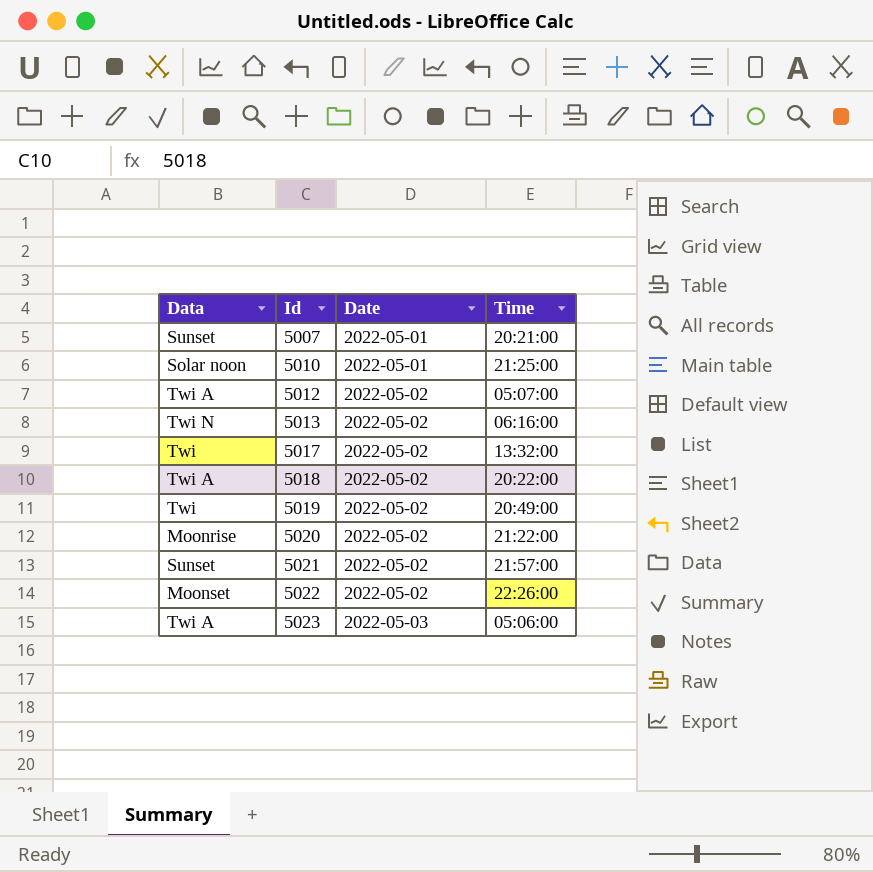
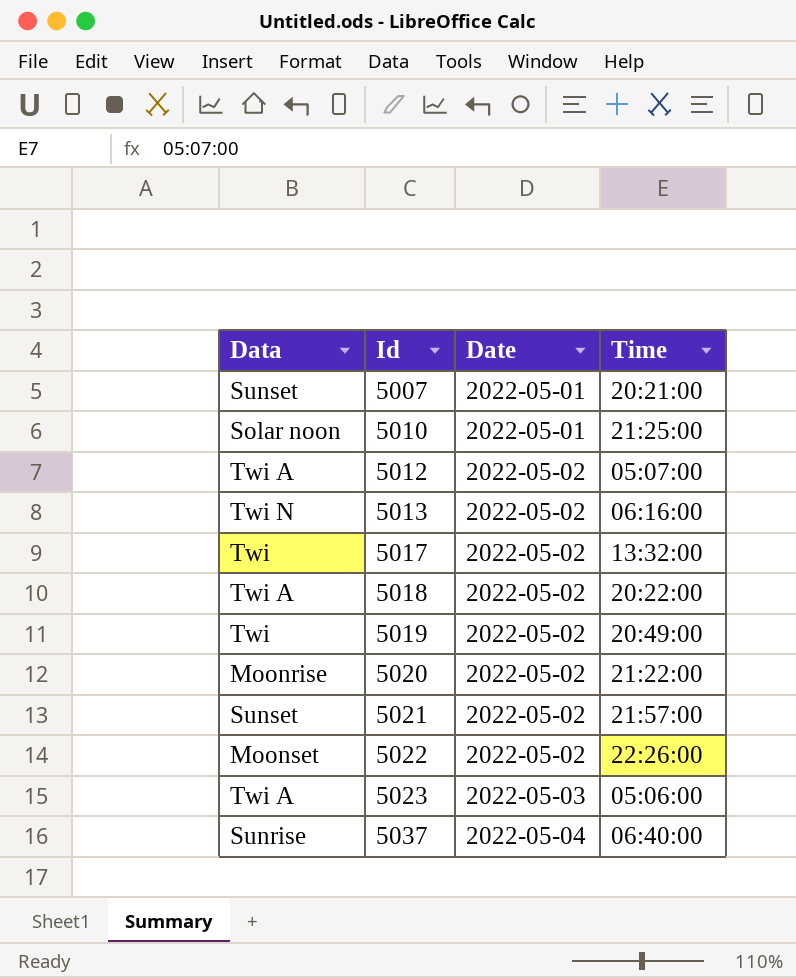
row 5037: none -> Sunrise | 2022-05-04 | 06:40:00

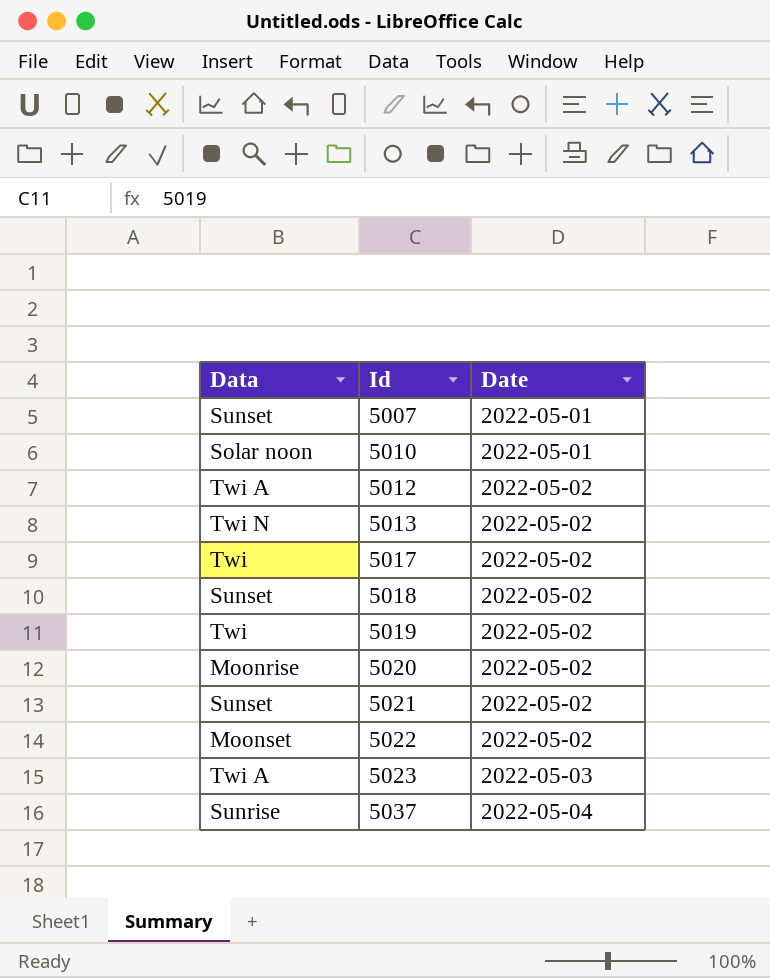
column Time | position: 4 -> none
5018 | Data: Twi A -> Sunset

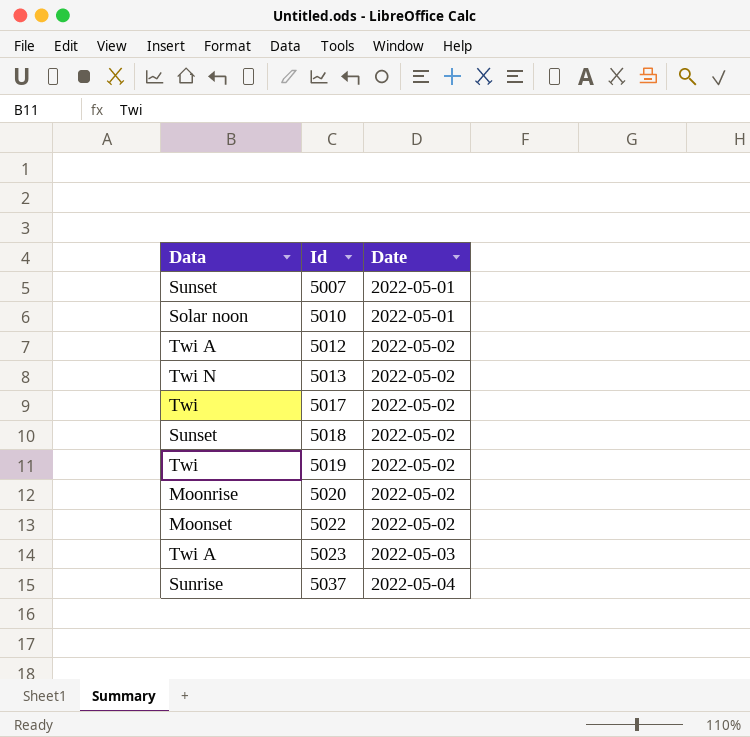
row 5021: Sunset | 2022-05-02 -> none

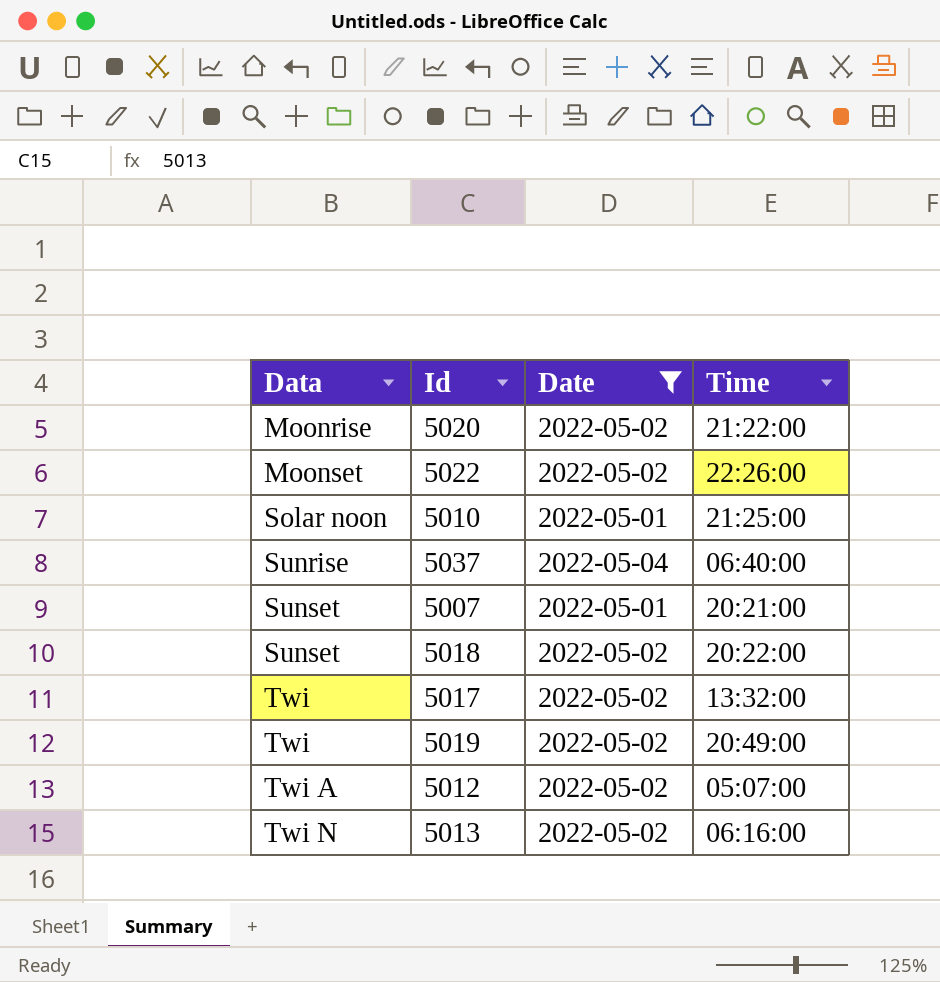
filter: none -> Date != 2022-05-03
row order: Id ascending -> Data ascending
column Time | position: none -> 4

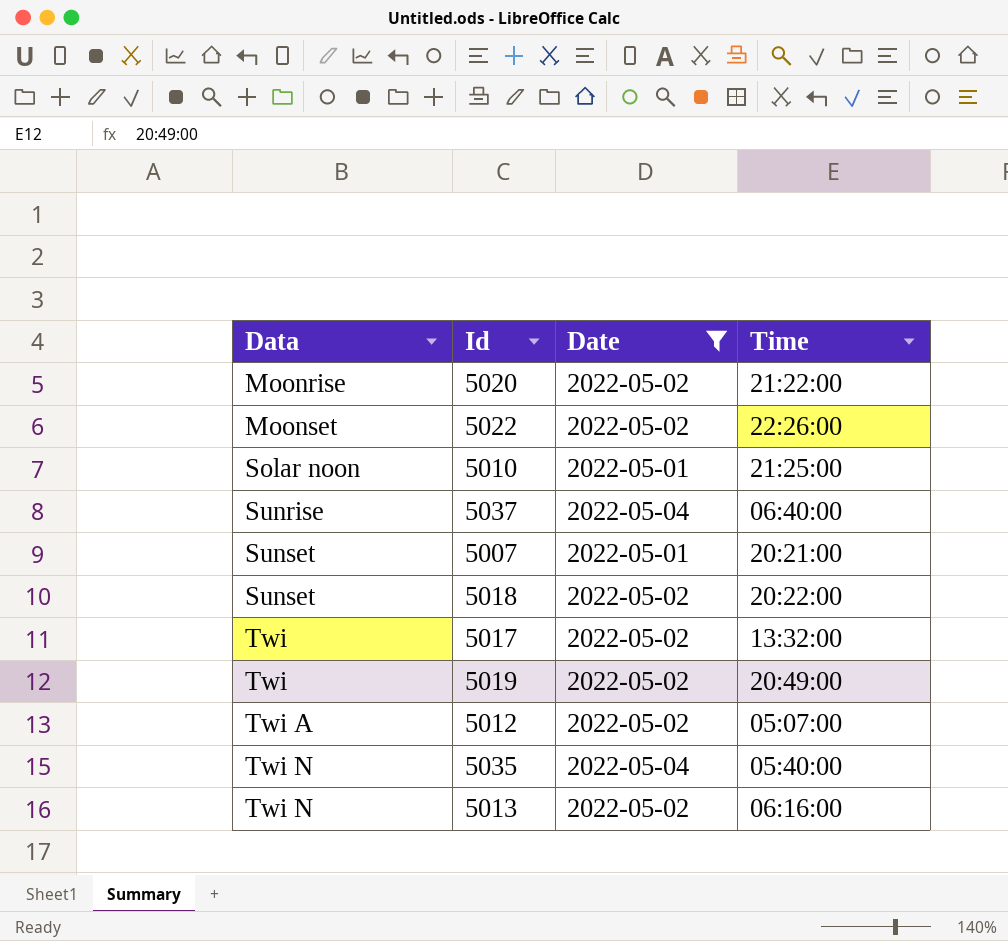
row 5035: none -> Twi N | 2022-05-04 | 05:40:00

